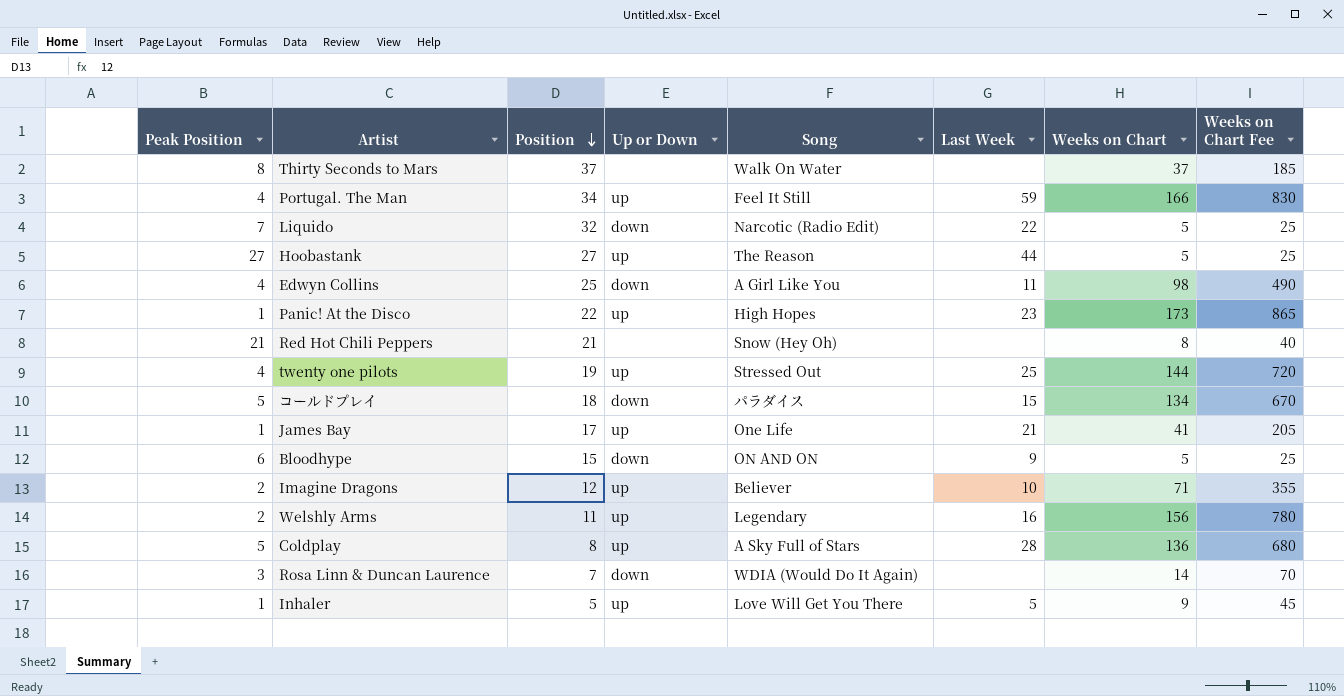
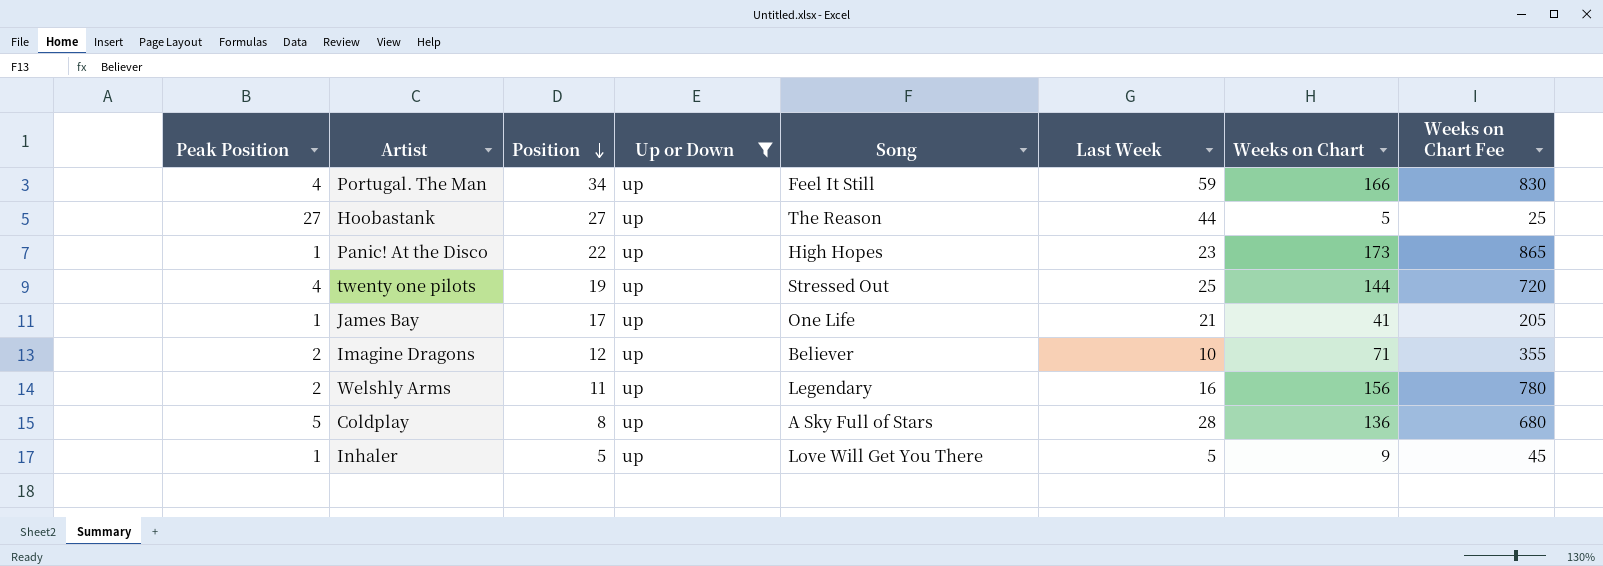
filter: none -> Up or Down = up

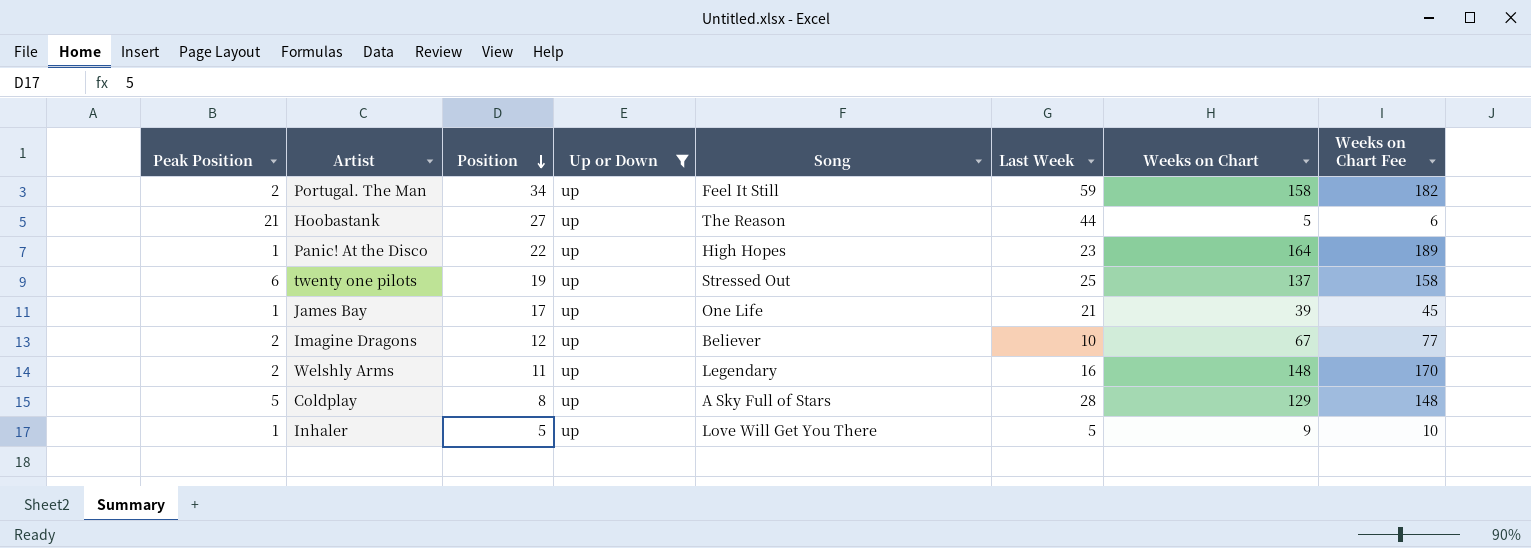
column Weeks on Chart Fee | formula: [Weeks on Chart] * 5 -> [Weeks on Chart] * 1.15
Portugal. The Man | Peak Position: 4 -> 2
Portugal. The Man | Weeks on Chart: 166 -> 158
Hoobastank | Peak Position: 27 -> 21
Panic! At the Disco | Weeks on Chart: 173 -> 164
twenty one pilots | Peak Position: 4 -> 6
twenty one pilots | Weeks on Chart: 144 -> 137
James Bay | Weeks on Chart: 41 -> 39
Imagine Dragons | Weeks on Chart: 71 -> 67
Welshly Arms | Weeks on Chart: 156 -> 148
Coldplay | Weeks on Chart: 136 -> 129

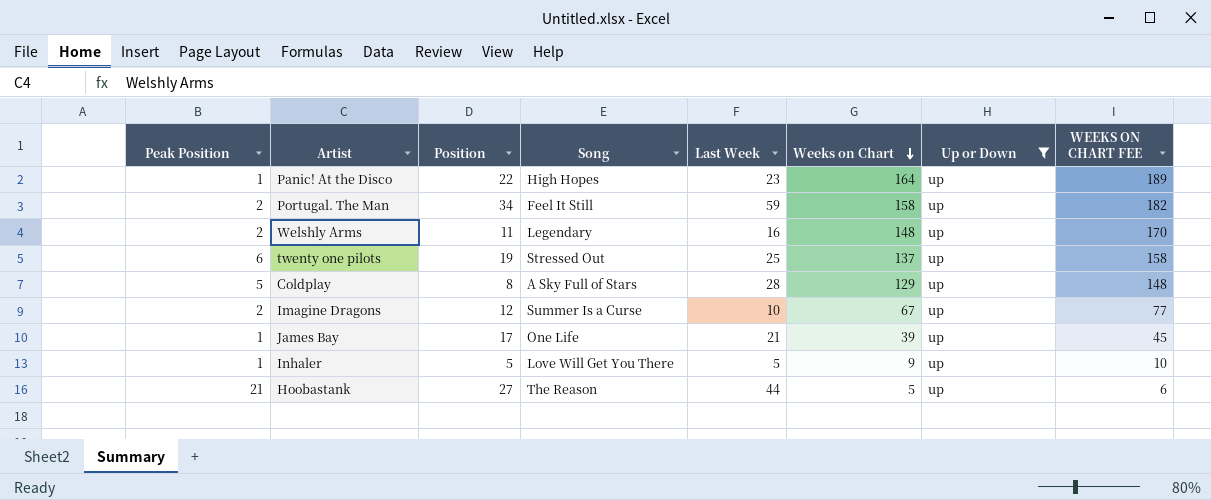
row order: Position descending -> Weeks on Chart descending
column Up or Down | position: 4 -> 7
column name: Weeks on Chart Fee -> WEEKS ON CHART FEE
Imagine Dragons | Song: Believer -> Summer Is a Curse

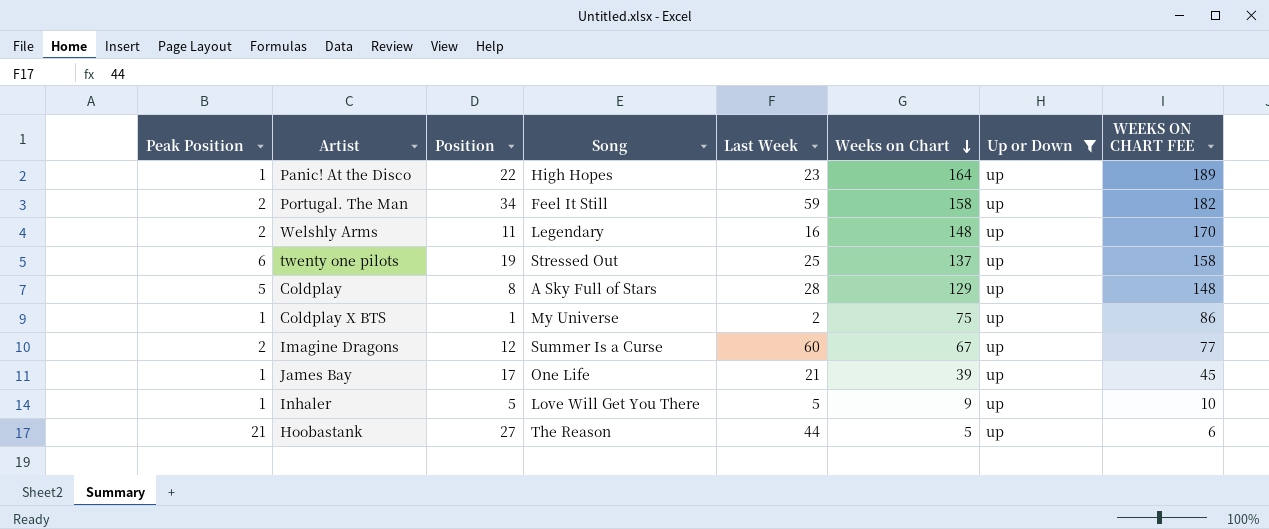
row Coldplay X BTS: none -> 1 | 1 | My Universe | 2 | 75 | up | 86
Imagine Dragons | Last Week: 10 -> 60

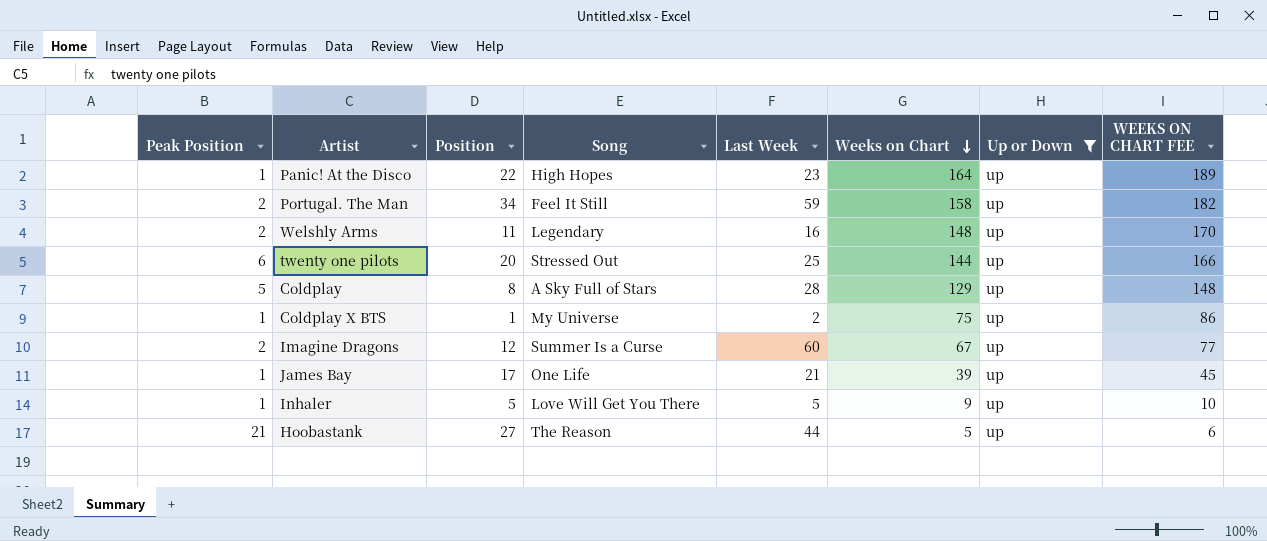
twenty one pilots | Position: 19 -> 20
twenty one pilots | Weeks on Chart: 137 -> 144
twenty one pilots | WEEKS ON CHART FEE: 158 -> 166

